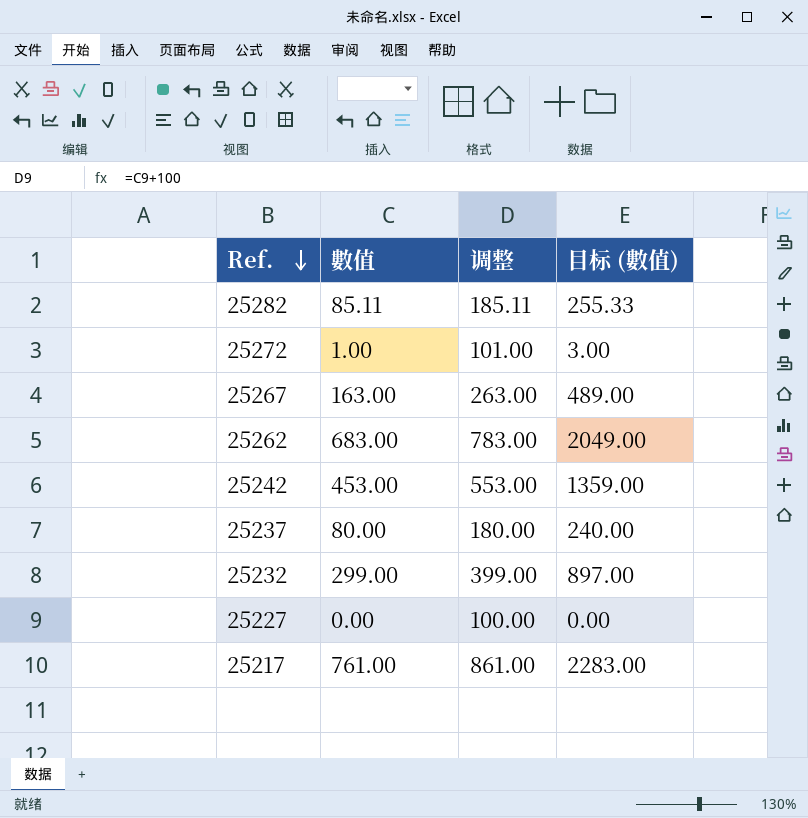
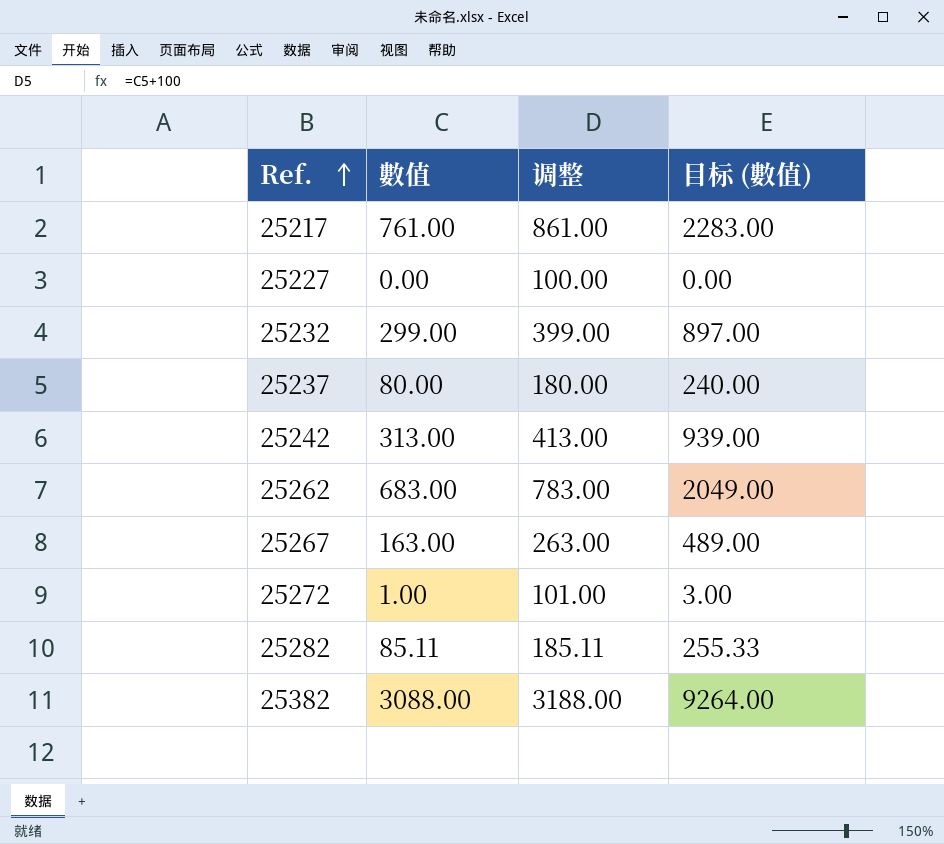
row order: Ref. descending -> Ref. ascending
25242 | 數值: 453.00 -> 313.00
25242 | 调整: 553.00 -> 413.00
25242 | 目标 (數值): 1359.00 -> 939.00
row 25382: none -> 3088.00 | 3188.00 | 9264.00

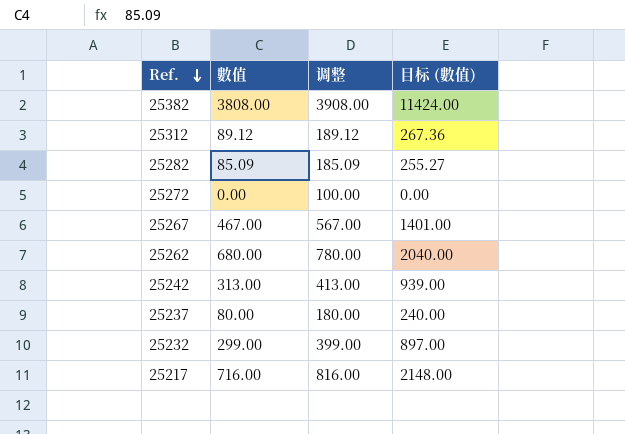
row order: Ref. ascending -> Ref. descending
row 25227: 0.00 | 100.00 | 0.00 -> none
25382 | 數值: 3088.00 -> 3808.00
25382 | 调整: 3188.00 -> 3908.00
25382 | 目标 (數值): 9264.00 -> 11424.00
row 25312: none -> 89.12 | 189.12 | 267.36
25282 | 數值: 85.11 -> 85.09
25282 | 调整: 185.11 -> 185.09
25282 | 目标 (數值): 255.33 -> 255.27
25272 | 數值: 1.00 -> 0.00
25272 | 调整: 101.00 -> 100.00
25272 | 目标 (數值): 3.00 -> 0.00
25267 | 數值: 163.00 -> 467.00
25267 | 调整: 263.00 -> 567.00
25267 | 目标 (數值): 489.00 -> 1401.00
25262 | 數值: 683.00 -> 680.00
25262 | 调整: 783.00 -> 780.00
25262 | 目标 (數值): 2049.00 -> 2040.00
25217 | 數值: 761.00 -> 716.00
25217 | 调整: 861.00 -> 816.00
25217 | 目标 (數值): 2283.00 -> 2148.00

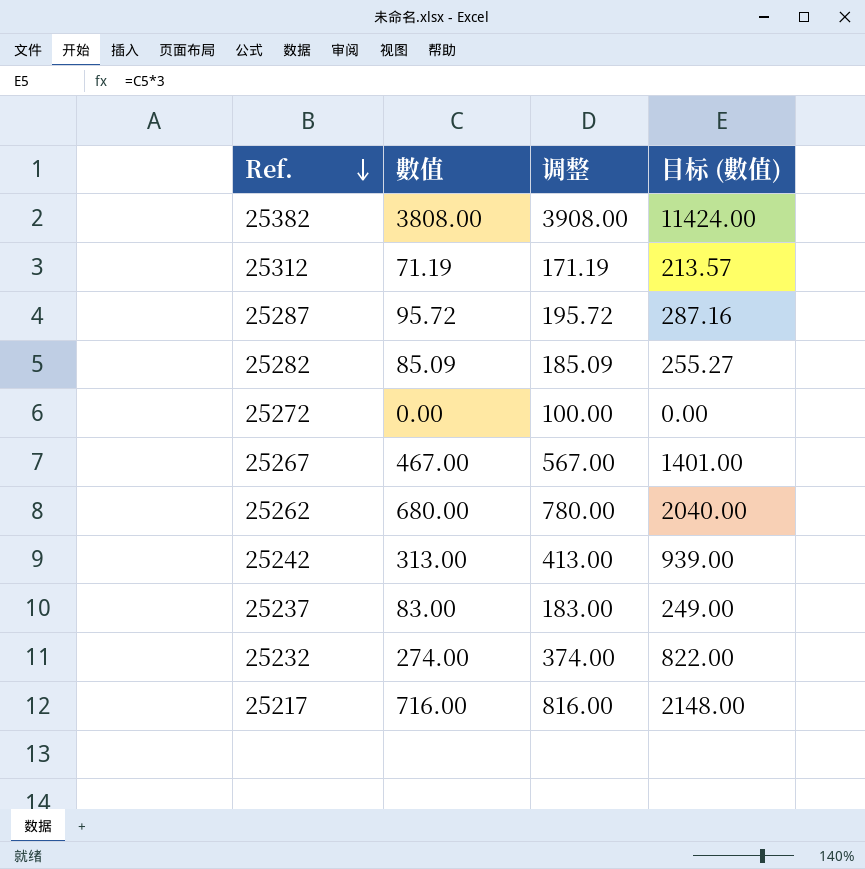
25312 | 數值: 89.12 -> 71.19
25312 | 调整: 189.12 -> 171.19
25312 | 目标 (數值): 267.36 -> 213.57
row 25287: none -> 95.72 | 195.72 | 287.16
25237 | 數值: 80.00 -> 83.00
25237 | 调整: 180.00 -> 183.00
25237 | 目标 (數值): 240.00 -> 249.00
25232 | 數值: 299.00 -> 274.00
25232 | 调整: 399.00 -> 374.00
25232 | 目标 (數值): 897.00 -> 822.00

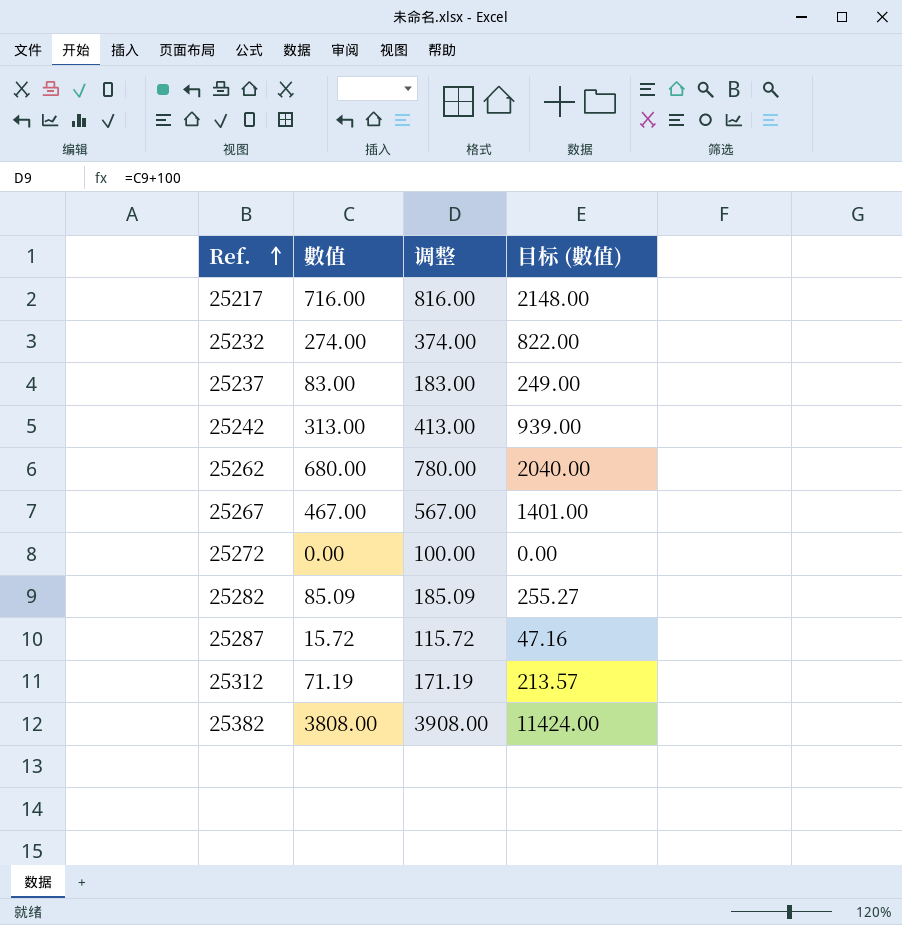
row order: Ref. descending -> Ref. ascending
25287 | 數值: 95.72 -> 15.72
25287 | 调整: 195.72 -> 115.72
25287 | 目标 (數值): 287.16 -> 47.16

